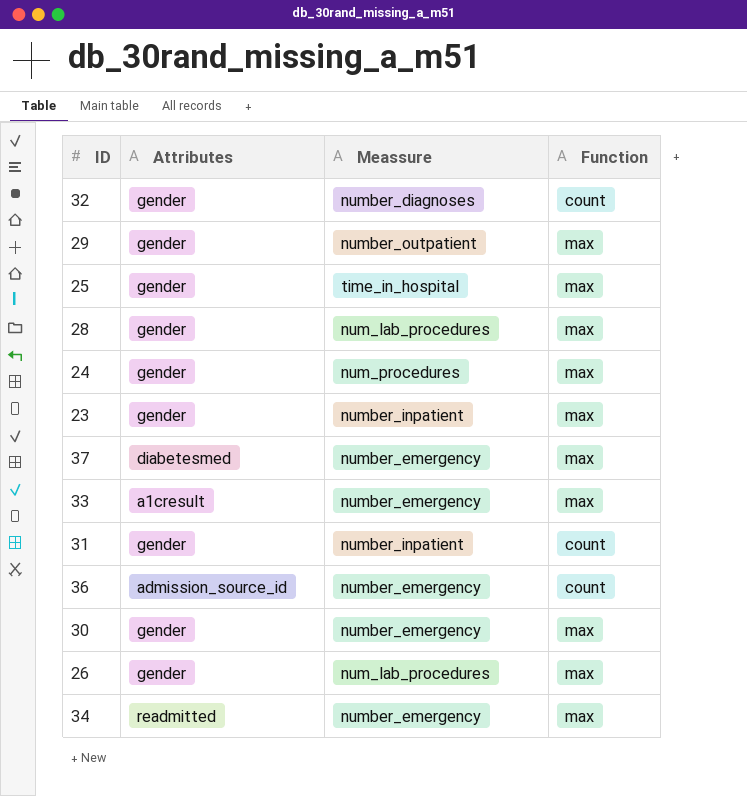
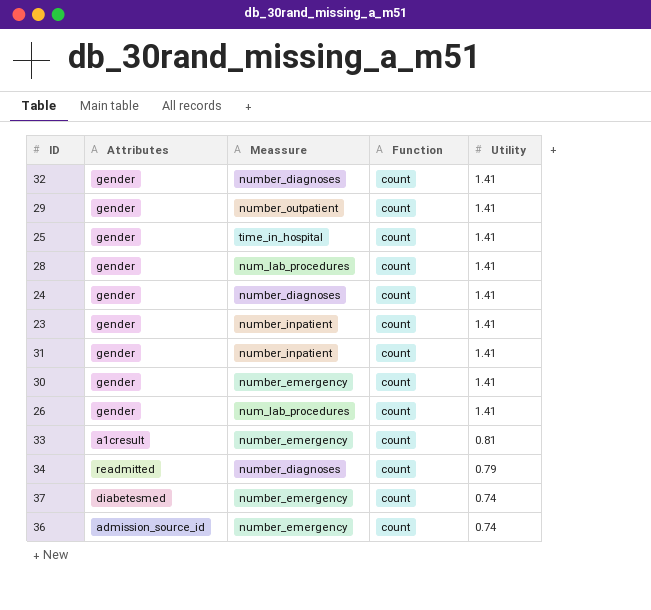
row order: none -> Utility descending
column Utility | position: none -> 5
29 | Function: max -> count
25 | Function: max -> count
28 | Function: max -> count
24 | Meassure: num_procedures -> number_diagnoses
24 | Function: max -> count
23 | Function: max -> count
30 | Function: max -> count
26 | Function: max -> count
33 | Function: max -> count
34 | Meassure: number_emergency -> number_diagnoses
34 | Function: max -> count
37 | Function: max -> count

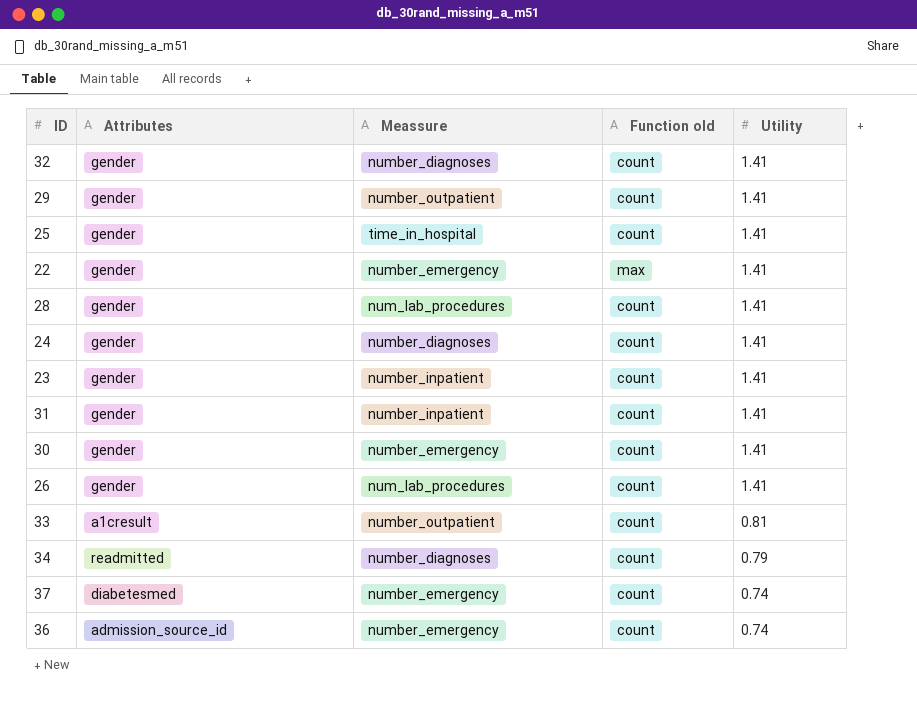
column name: Function -> Function old
row 22: none -> gender | number_emergency | max | 1.41
33 | Meassure: number_emergency -> number_outpatient

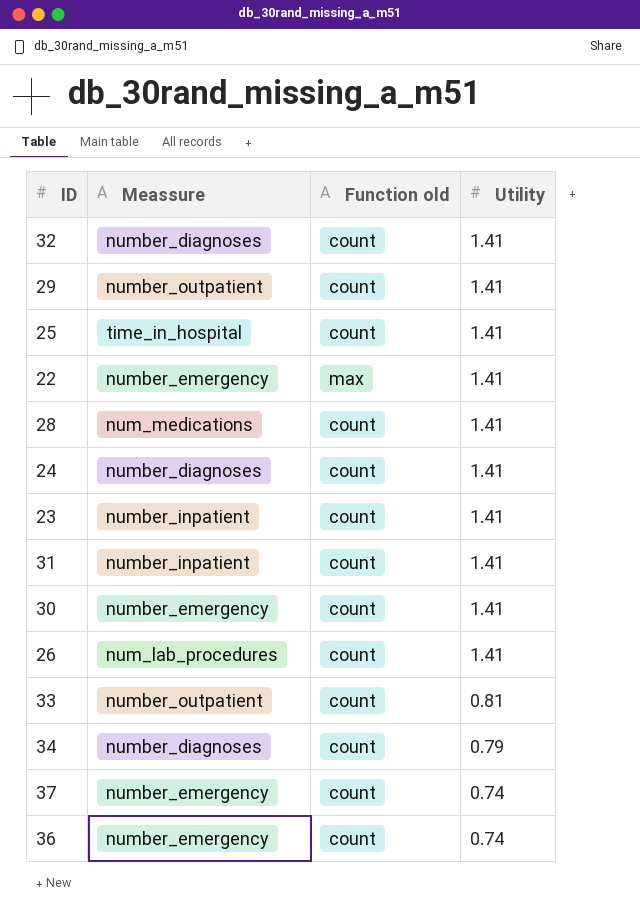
column Attributes | position: 2 -> none
28 | Meassure: num_lab_procedures -> num_medications

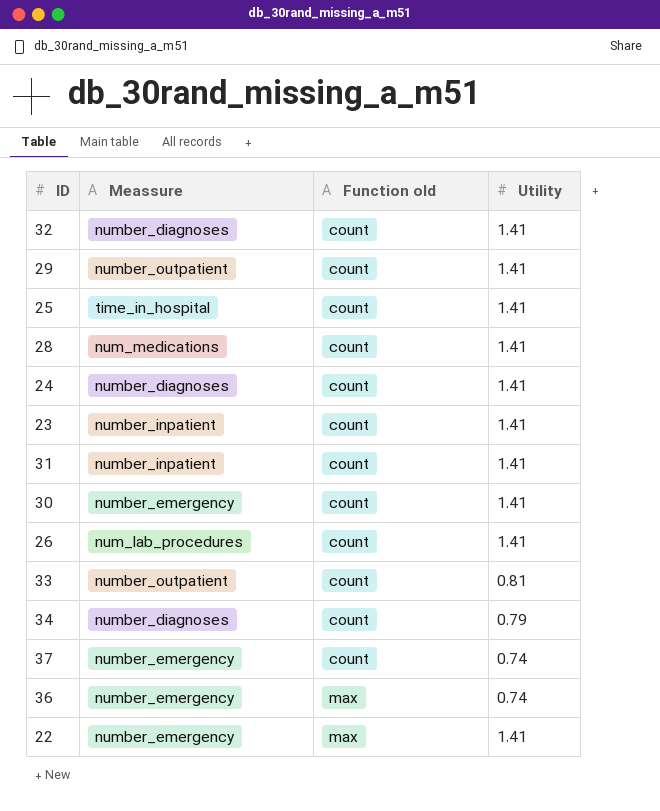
row order: Utility descending -> Function old ascending
36 | Function old: count -> max

